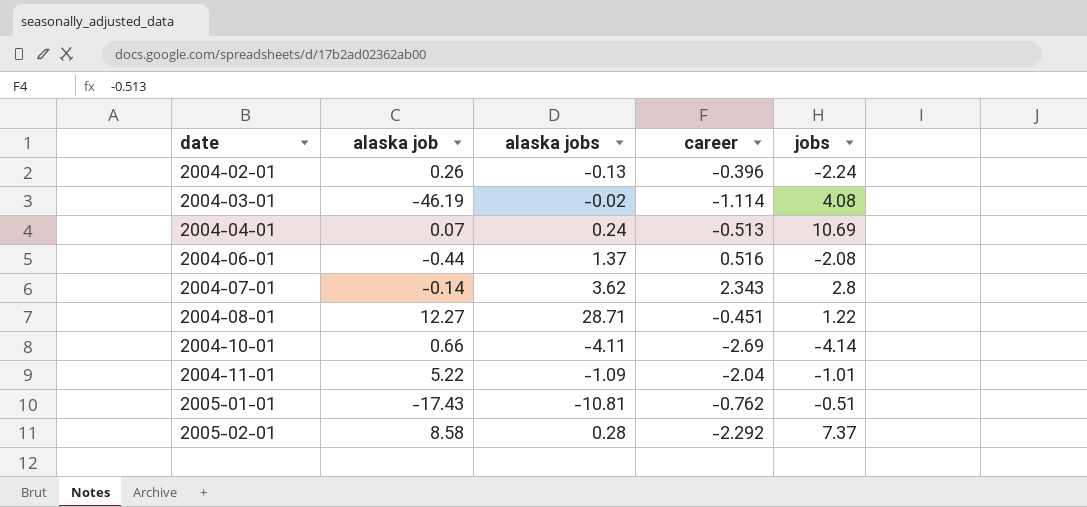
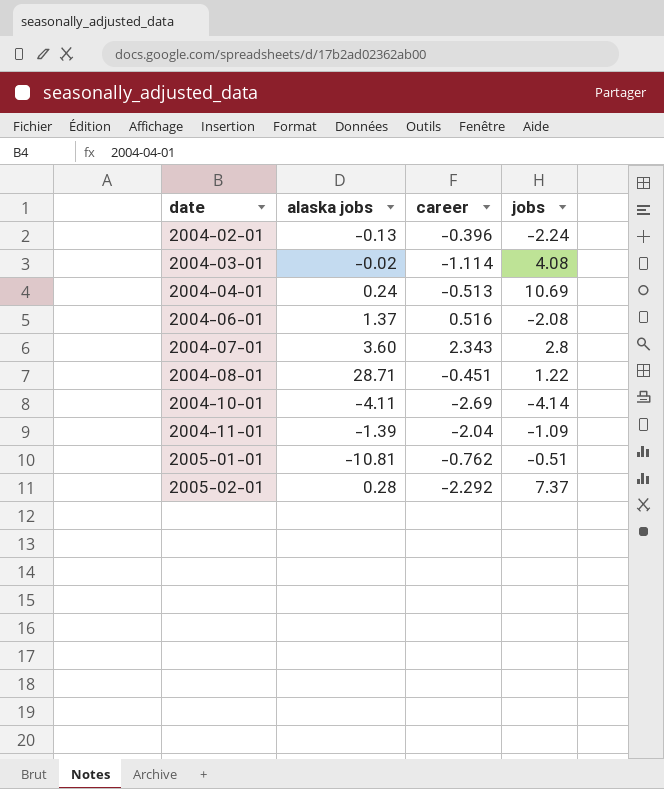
column alaska job | position: 2 -> none
2004-07-01 | alaska jobs: 3.62 -> 3.60
2004-11-01 | alaska jobs: -1.09 -> -1.39
2004-11-01 | jobs: -1.01 -> -1.09

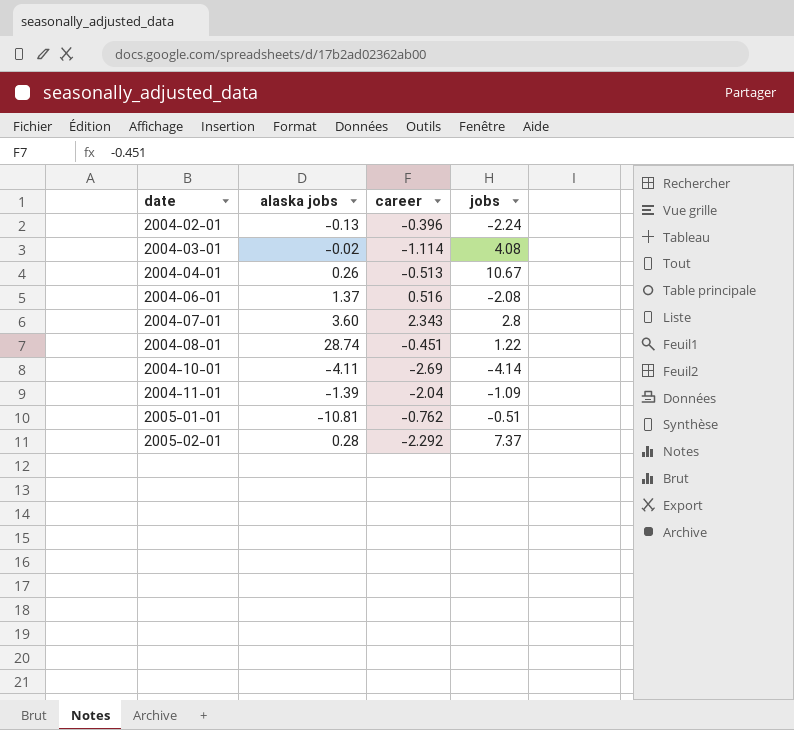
2004-04-01 | alaska jobs: 0.24 -> 0.26
2004-04-01 | jobs: 10.69 -> 10.67
2004-08-01 | alaska jobs: 28.71 -> 28.74

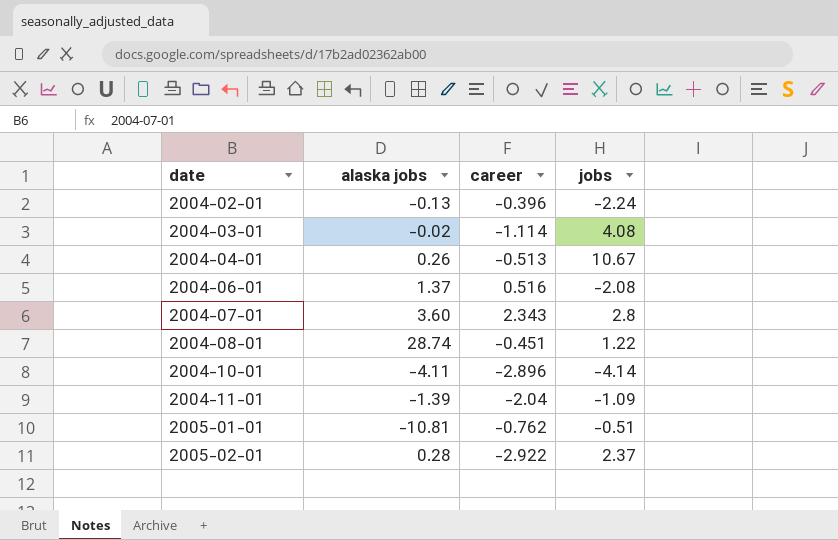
2004-10-01 | career: -2.69 -> -2.896
2005-02-01 | career: -2.292 -> -2.922
2005-02-01 | jobs: 7.37 -> 2.37

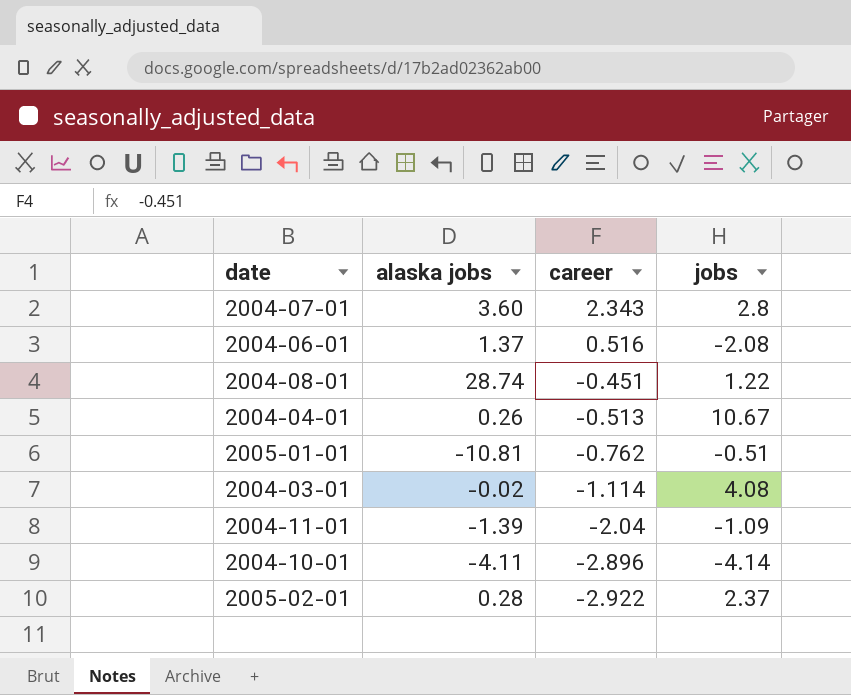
row order: date ascending -> career descending
row 2004-02-01: -0.13 | -0.396 | -2.24 -> none

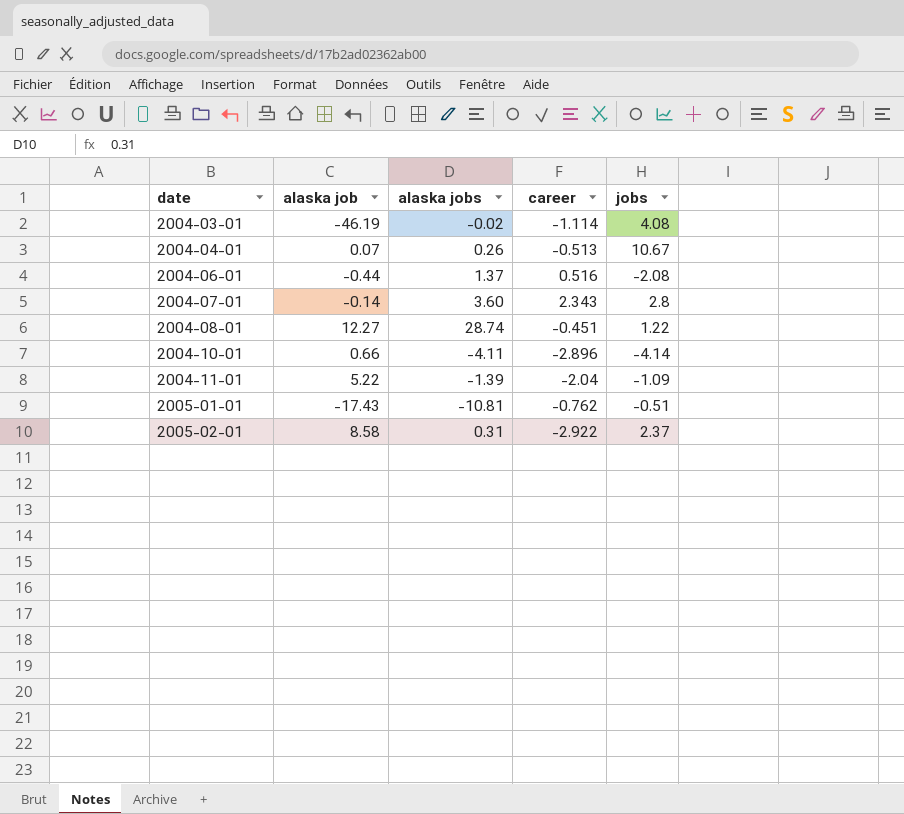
row order: career descending -> date ascending
column alaska job | position: none -> 2
2005-02-01 | alaska jobs: 0.28 -> 0.31

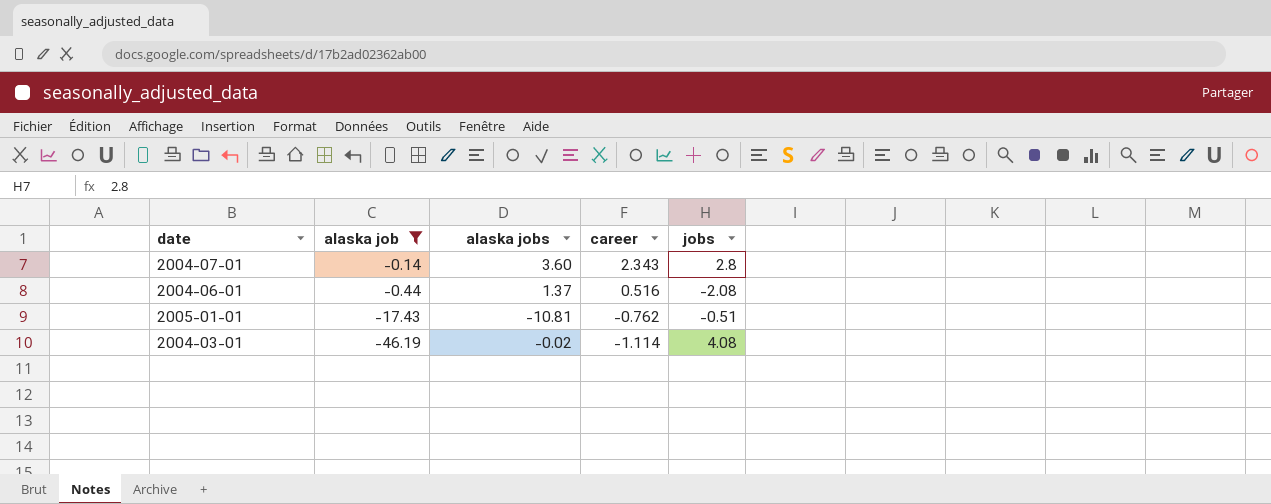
filter: none -> alaska job <= -0.14
row order: date ascending -> alaska job descending

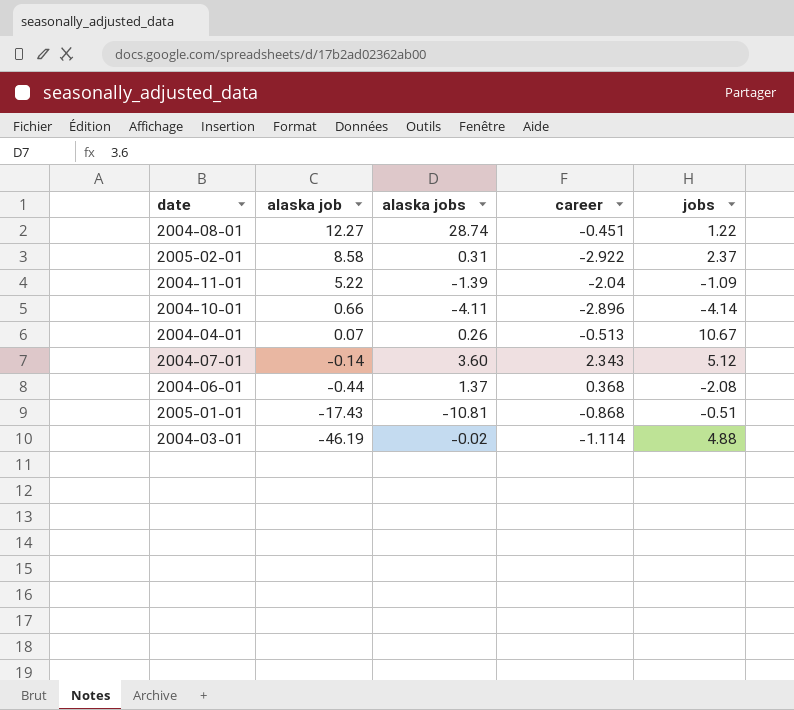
filter: alaska job <= -0.14 -> none
2004-07-01 | jobs: 2.8 -> 5.12
2004-06-01 | career: 0.516 -> 0.368
2005-01-01 | career: -0.762 -> -0.868
2004-03-01 | jobs: 4.08 -> 4.88

